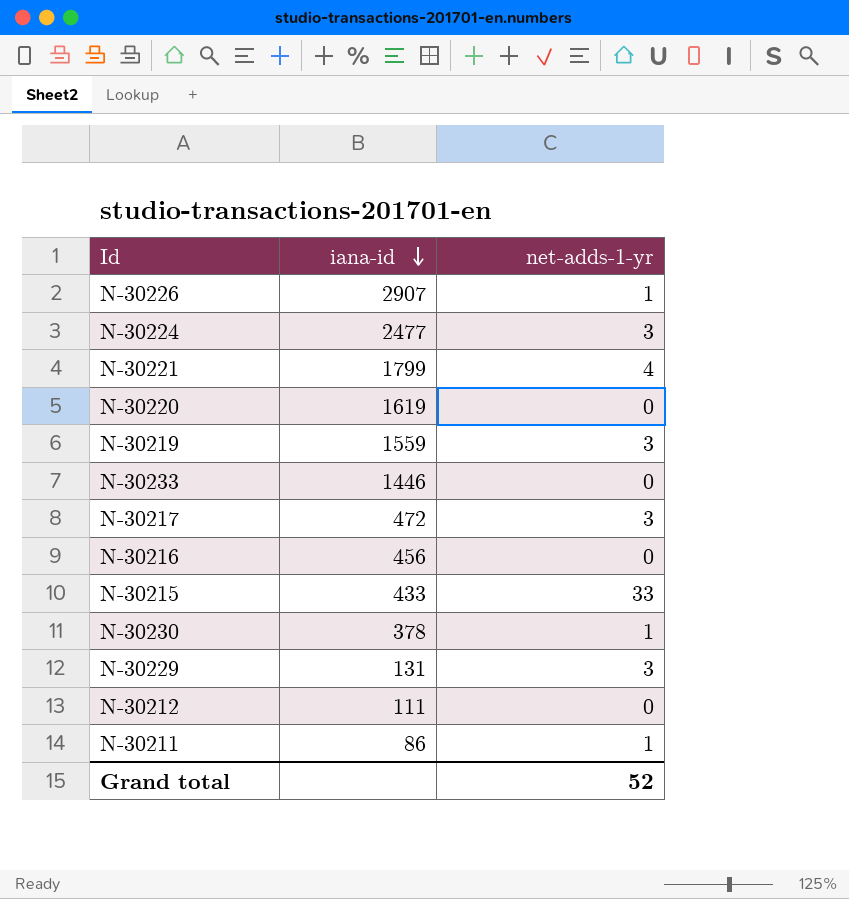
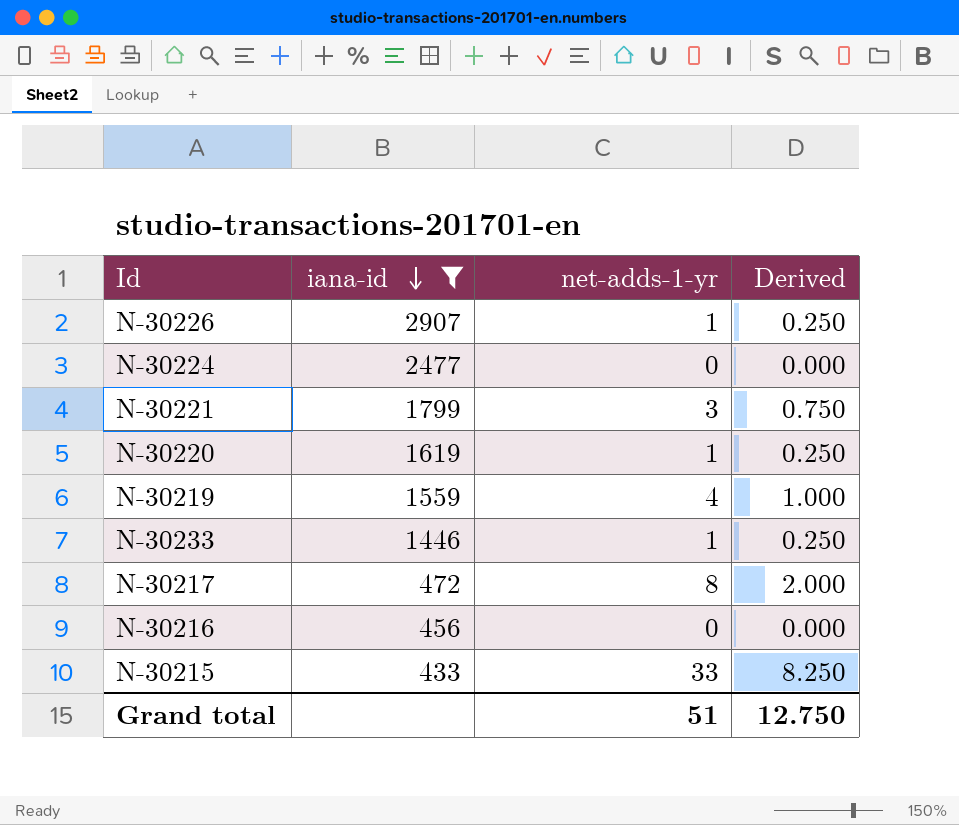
filter: none -> iana-id >= 433
column Derived | formula: none -> [net-adds-1-yr] * 0.25
N-30224 | net-adds-1-yr: 3 -> 0
N-30221 | net-adds-1-yr: 4 -> 3
N-30220 | net-adds-1-yr: 0 -> 1
N-30219 | net-adds-1-yr: 3 -> 4
N-30233 | net-adds-1-yr: 0 -> 1
N-30217 | net-adds-1-yr: 3 -> 8
Grand total | net-adds-1-yr: 52 -> 51

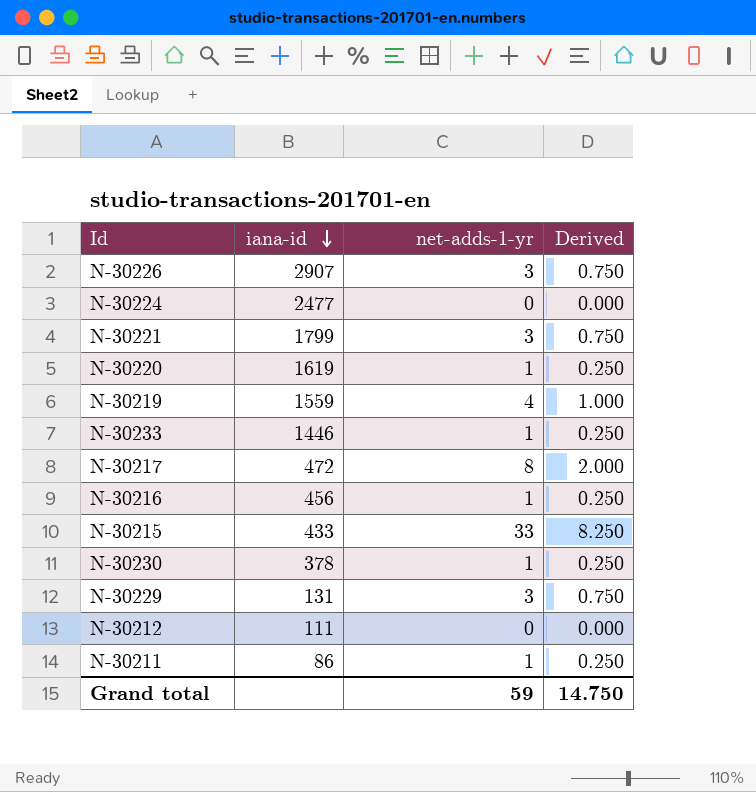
filter: iana-id >= 433 -> none
N-30226 | net-adds-1-yr: 1 -> 3
N-30226 | Derived: 0.250 -> 0.750
N-30216 | net-adds-1-yr: 0 -> 1
N-30216 | Derived: 0.000 -> 0.250
Grand total | net-adds-1-yr: 51 -> 59
Grand total | Derived: 12.750 -> 14.750

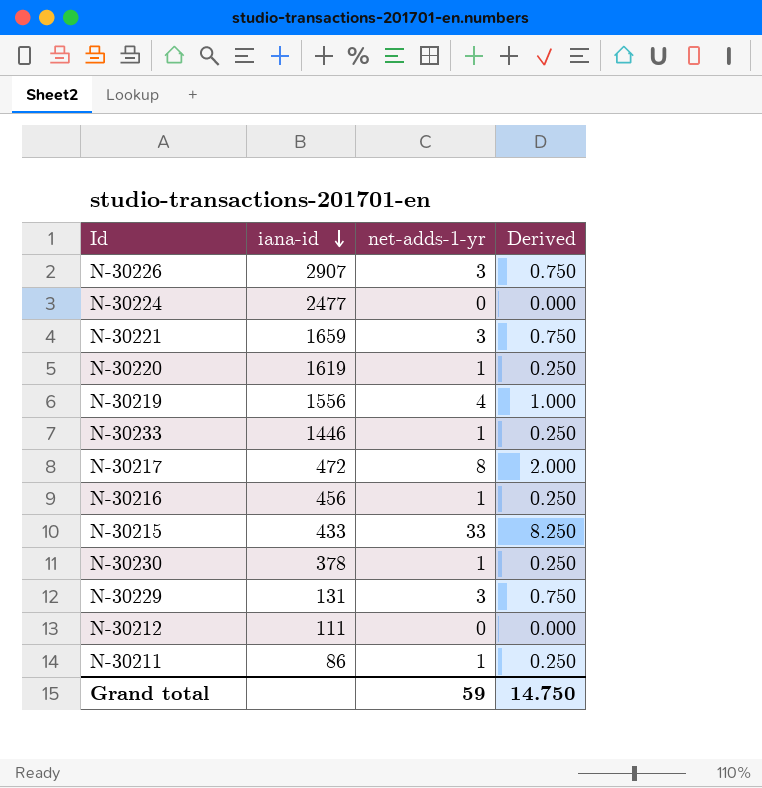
N-30221 | iana-id: 1799 -> 1659
N-30219 | iana-id: 1559 -> 1556

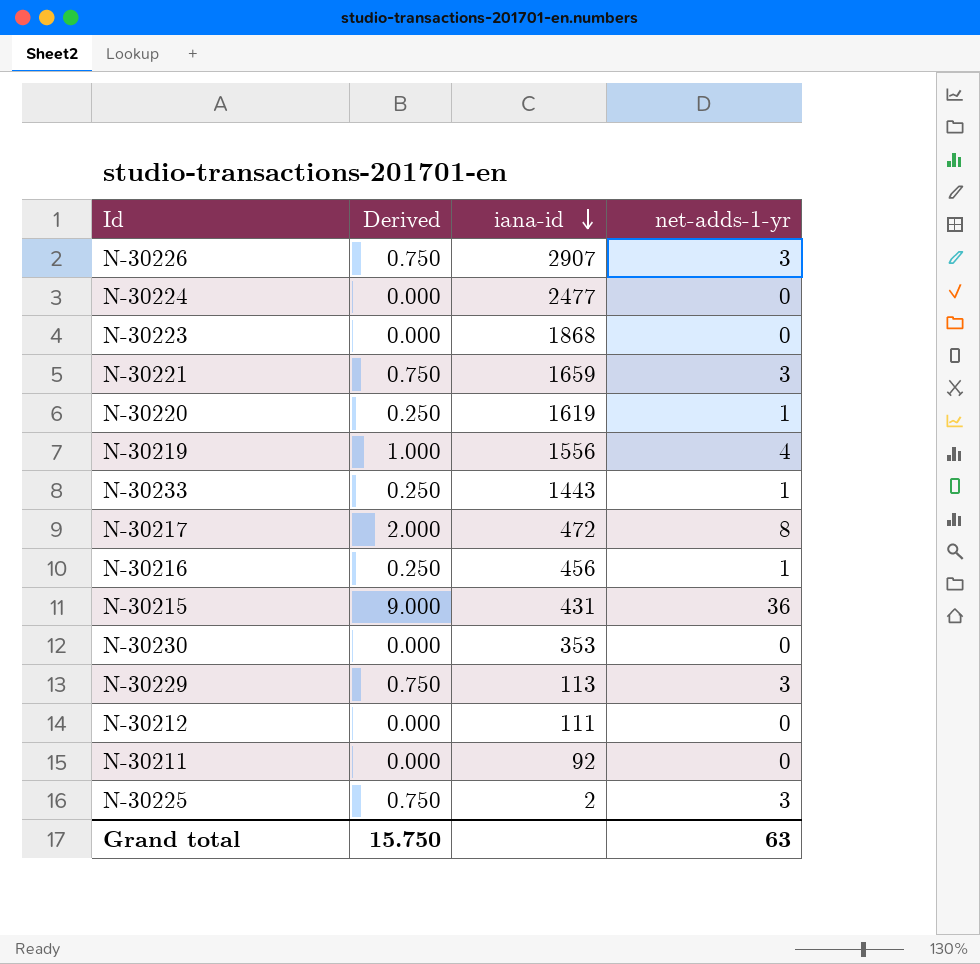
column Derived | position: 4 -> 2
row N-30223: none -> 0.000 | 1868 | 0
N-30233 | iana-id: 1446 -> 1443
N-30215 | Derived: 8.250 -> 9.000
N-30215 | iana-id: 433 -> 431
N-30215 | net-adds-1-yr: 33 -> 36
N-30230 | Derived: 0.250 -> 0.000
N-30230 | iana-id: 378 -> 353
N-30230 | net-adds-1-yr: 1 -> 0
N-30229 | iana-id: 131 -> 113
N-30211 | Derived: 0.250 -> 0.000
N-30211 | iana-id: 86 -> 92
N-30211 | net-adds-1-yr: 1 -> 0
row N-30225: none -> 0.750 | 2 | 3
Grand total | Derived: 14.750 -> 15.750
Grand total | net-adds-1-yr: 59 -> 63

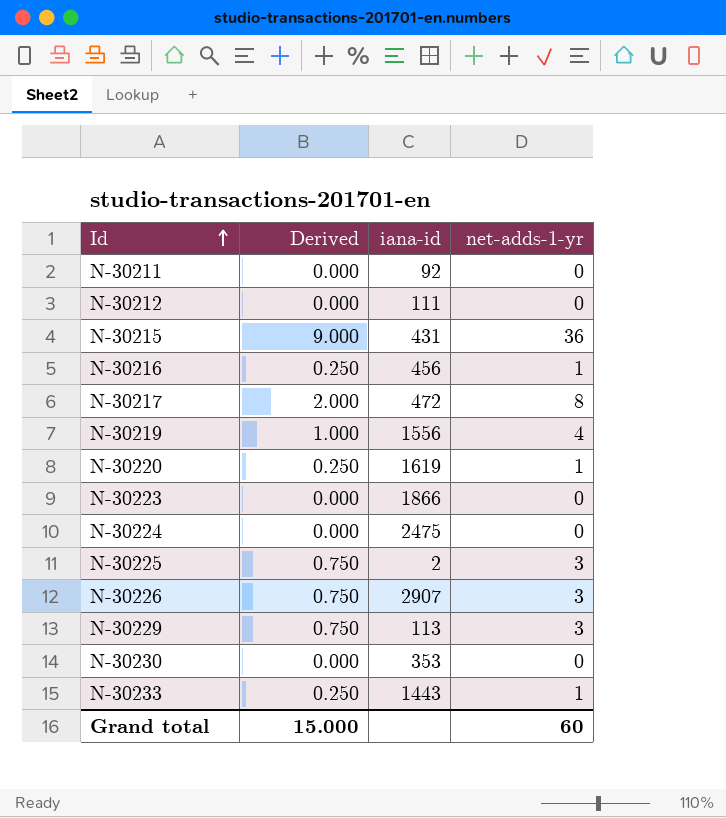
row order: iana-id descending -> Id ascending
row N-30221: 0.750 | 1659 | 3 -> none
N-30223 | iana-id: 1868 -> 1866
N-30224 | iana-id: 2477 -> 2475
Grand total | Derived: 15.750 -> 15.000
Grand total | net-adds-1-yr: 63 -> 60

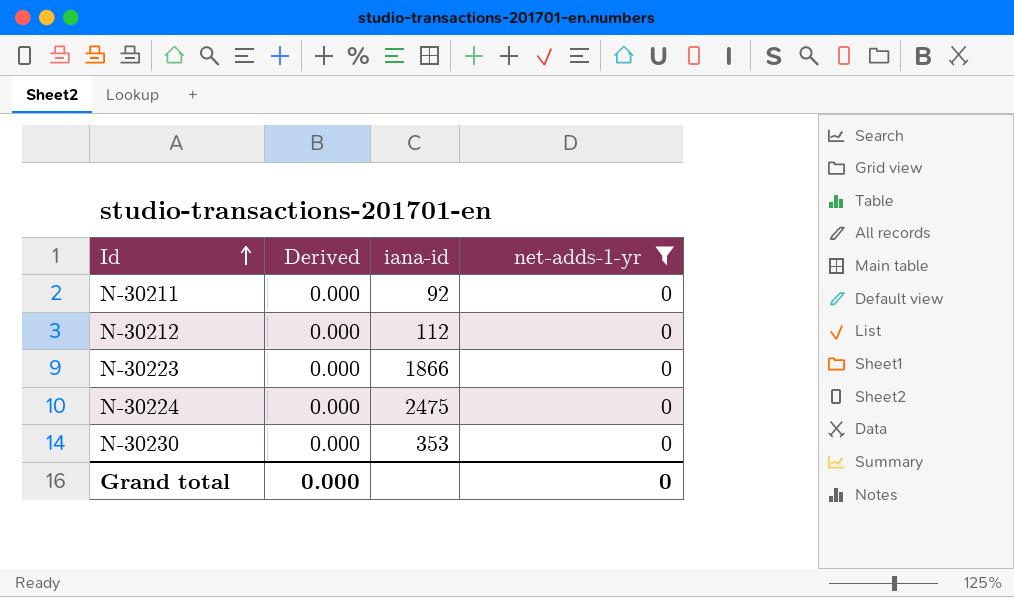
filter: none -> net-adds-1-yr = 0
N-30212 | iana-id: 111 -> 112
Grand total | Derived: 15.000 -> 0.000
Grand total | net-adds-1-yr: 60 -> 0

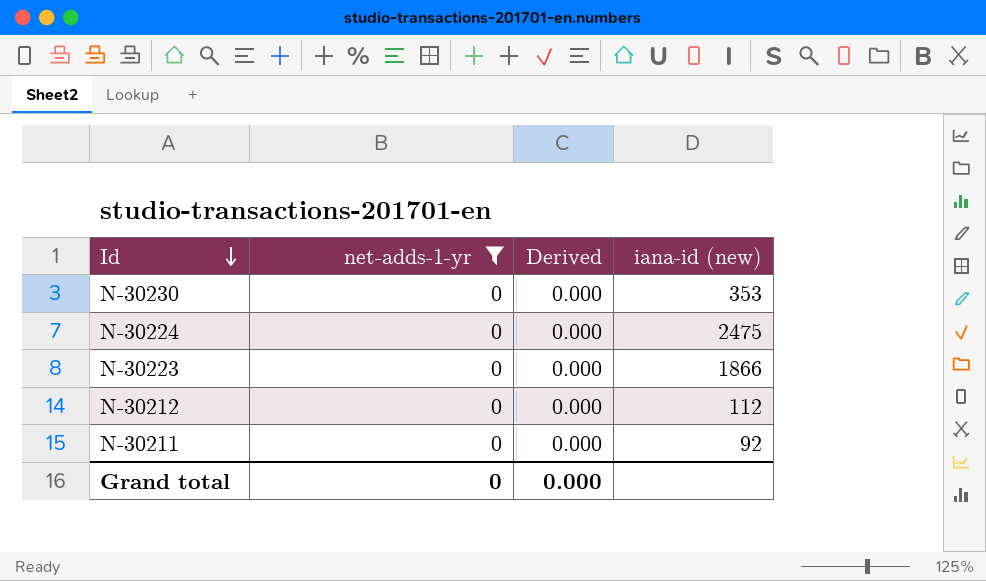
row order: Id ascending -> Id descending
column net-adds-1-yr | position: 4 -> 2
column name: iana-id -> iana-id (new)

